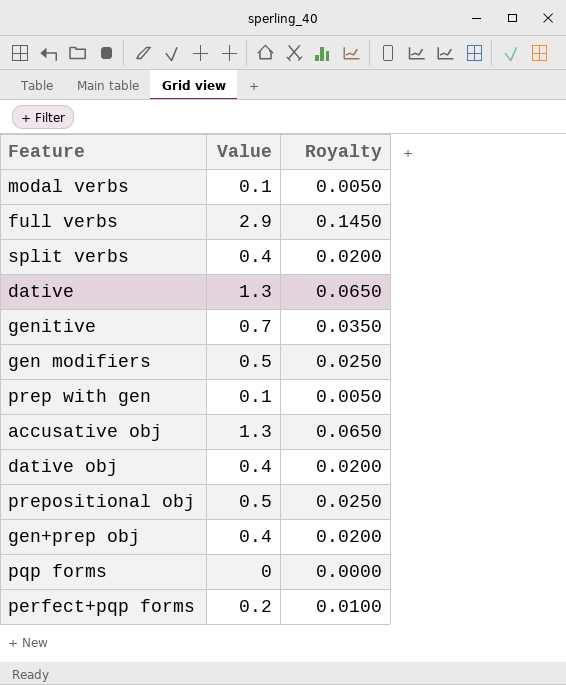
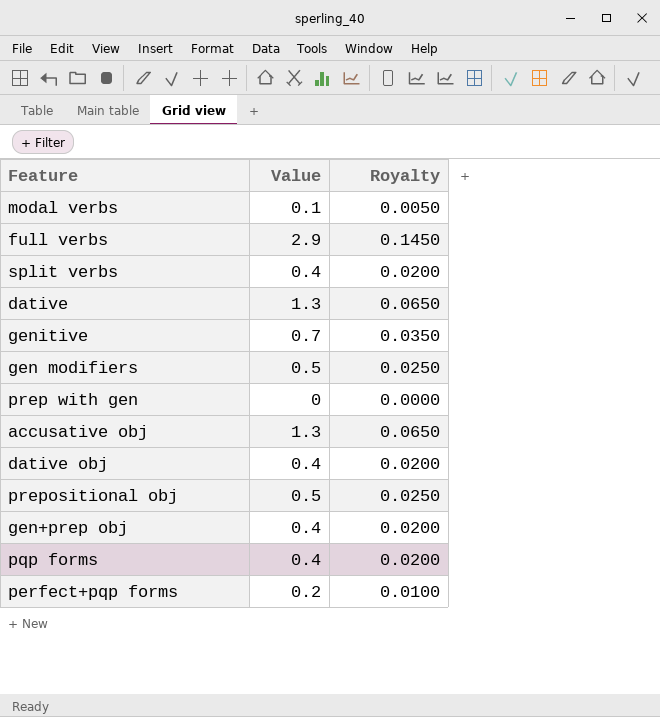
prep with gen | Value: 0.1 -> 0
prep with gen | Royalty: 0.0050 -> 0.0000
pqp forms | Value: 0 -> 0.4
pqp forms | Royalty: 0.0000 -> 0.0200

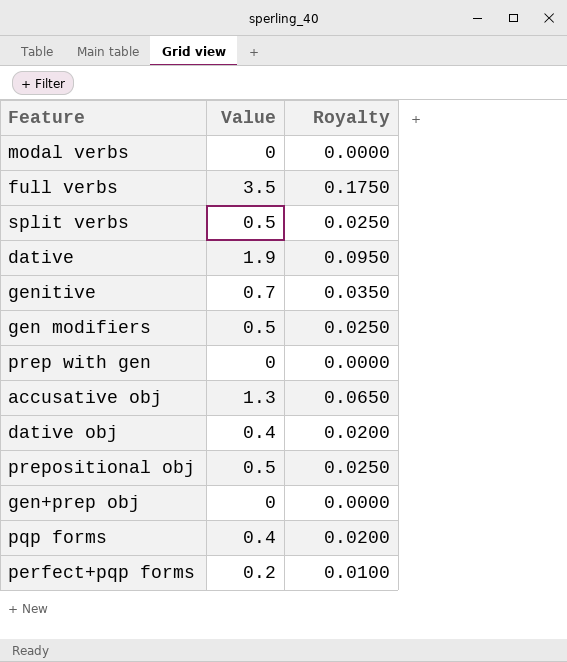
modal verbs | Value: 0.1 -> 0
modal verbs | Royalty: 0.0050 -> 0.0000
full verbs | Value: 2.9 -> 3.5
full verbs | Royalty: 0.1450 -> 0.1750
split verbs | Value: 0.4 -> 0.5
split verbs | Royalty: 0.0200 -> 0.0250
dative | Value: 1.3 -> 1.9
dative | Royalty: 0.0650 -> 0.0950
gen+prep obj | Value: 0.4 -> 0
gen+prep obj | Royalty: 0.0200 -> 0.0000

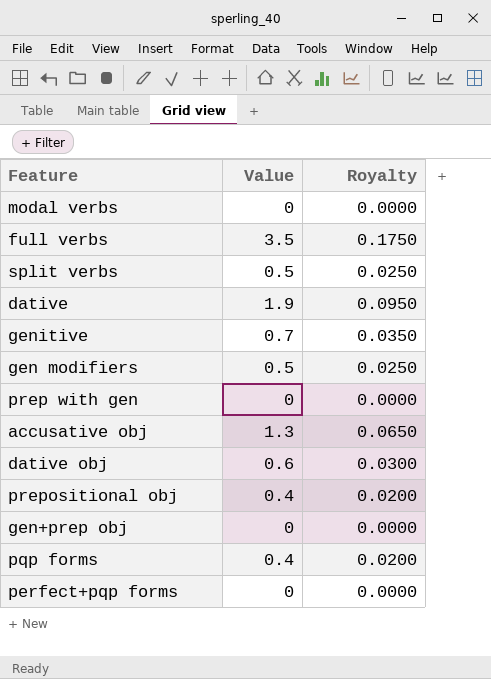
dative obj | Value: 0.4 -> 0.6
dative obj | Royalty: 0.0200 -> 0.0300
prepositional obj | Value: 0.5 -> 0.4
prepositional obj | Royalty: 0.0250 -> 0.0200
perfect+pqp forms | Value: 0.2 -> 0
perfect+pqp forms | Royalty: 0.0100 -> 0.0000

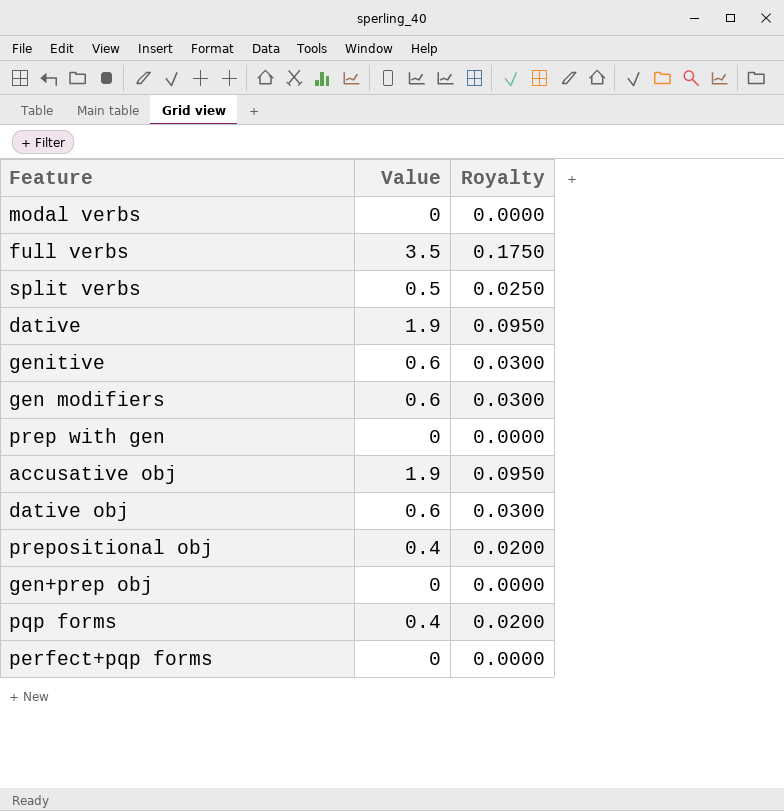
genitive | Value: 0.7 -> 0.6
genitive | Royalty: 0.0350 -> 0.0300
gen modifiers | Value: 0.5 -> 0.6
gen modifiers | Royalty: 0.0250 -> 0.0300
accusative obj | Value: 1.3 -> 1.9
accusative obj | Royalty: 0.0650 -> 0.0950

